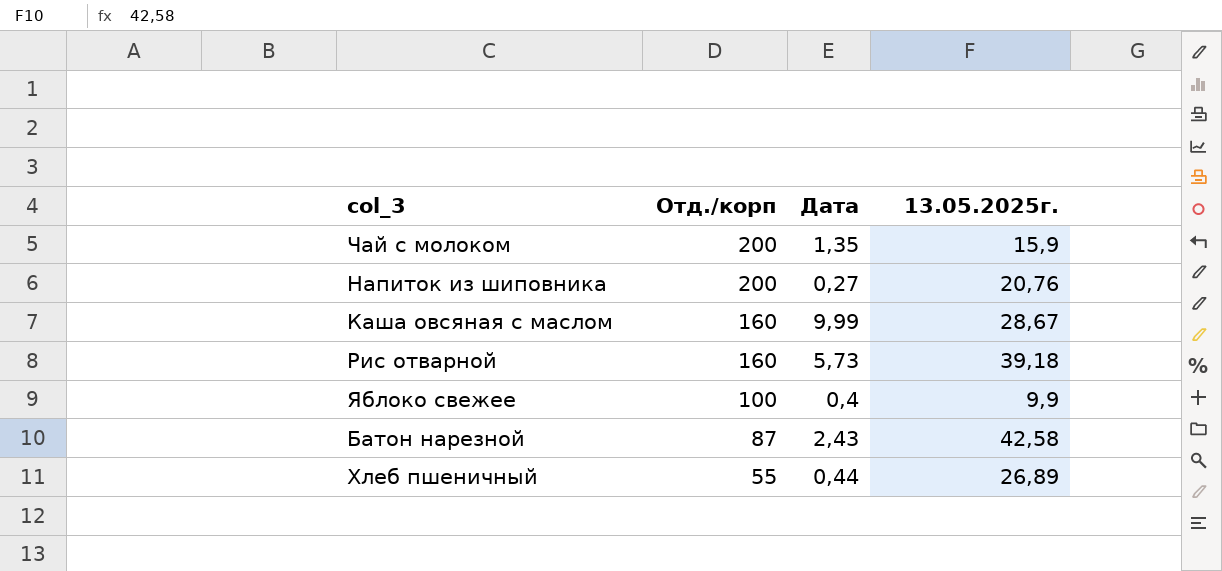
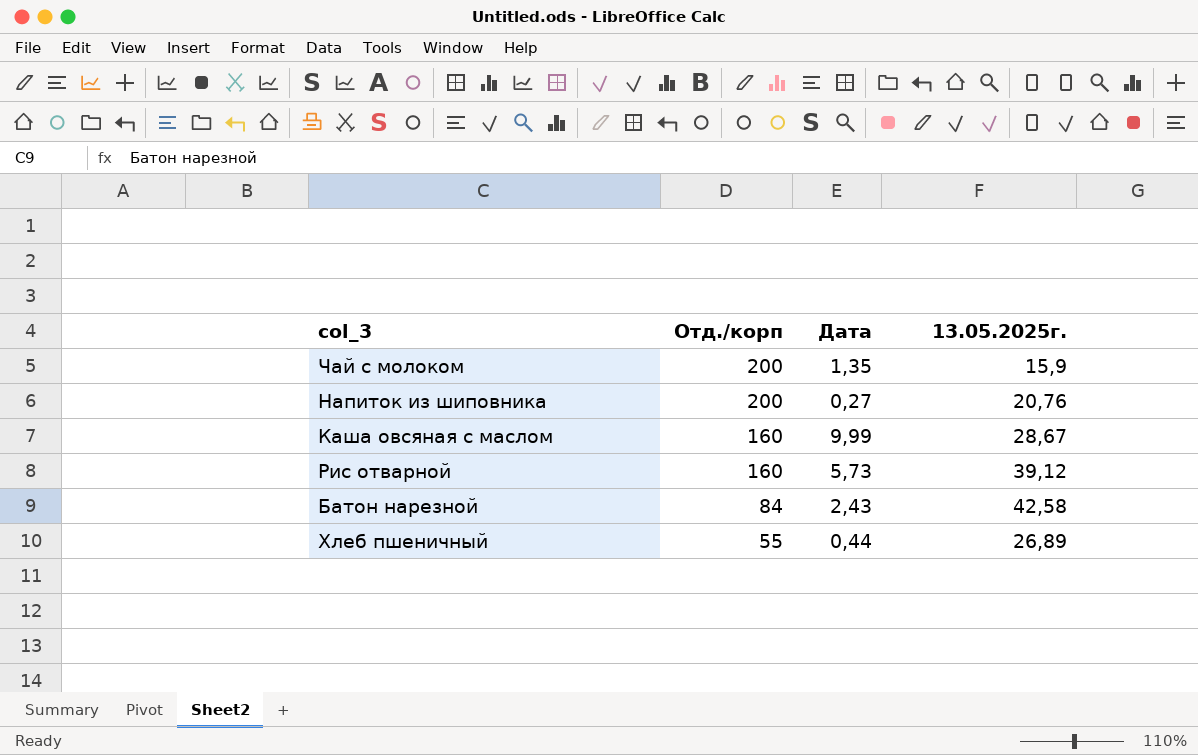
row Яблоко свежее: 100 | 0,4 | 9,9 -> none
Рис отварной | 13.05.2025г.: 39,18 -> 39,12
Батон нарезной | Отд./корп: 87 -> 84

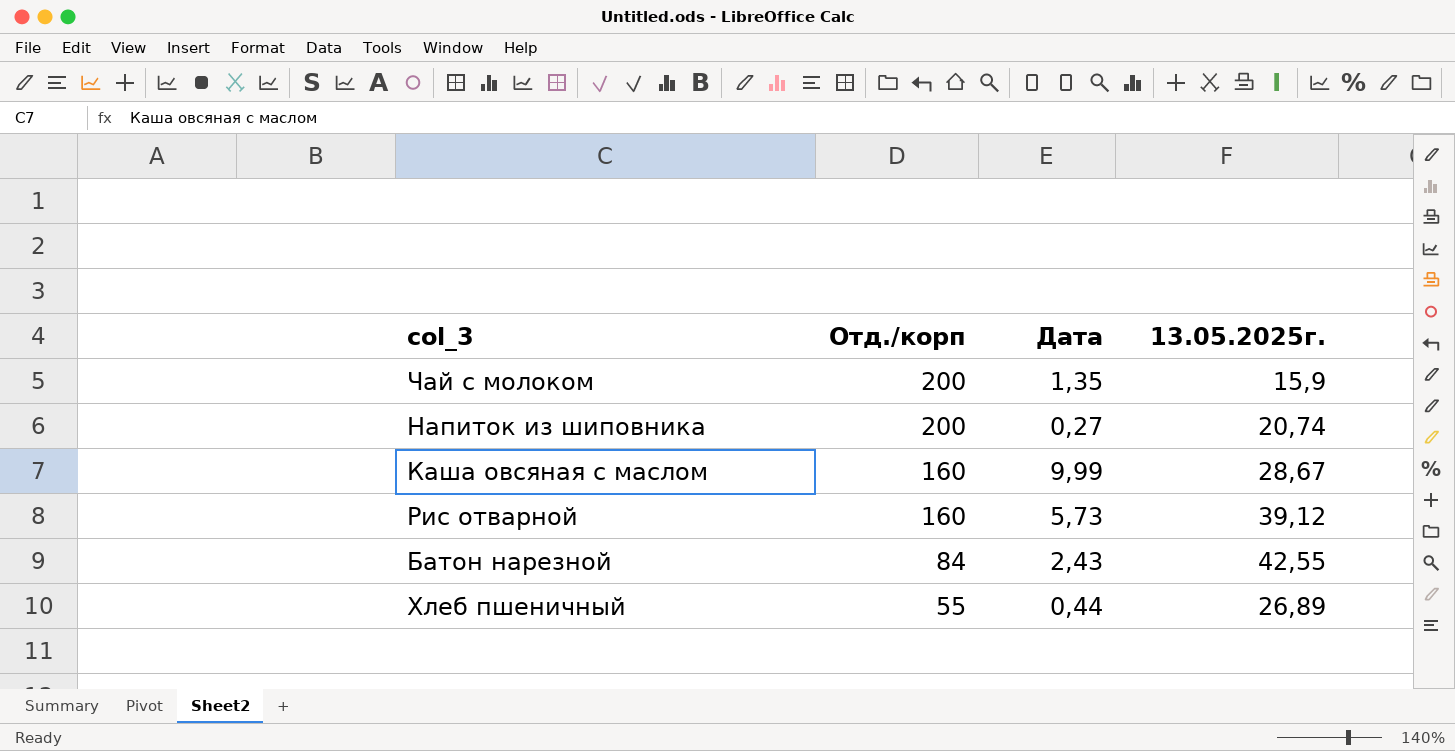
Напиток из шиповника | 13.05.2025г.: 20,76 -> 20,74
Батон нарезной | 13.05.2025г.: 42,58 -> 42,55

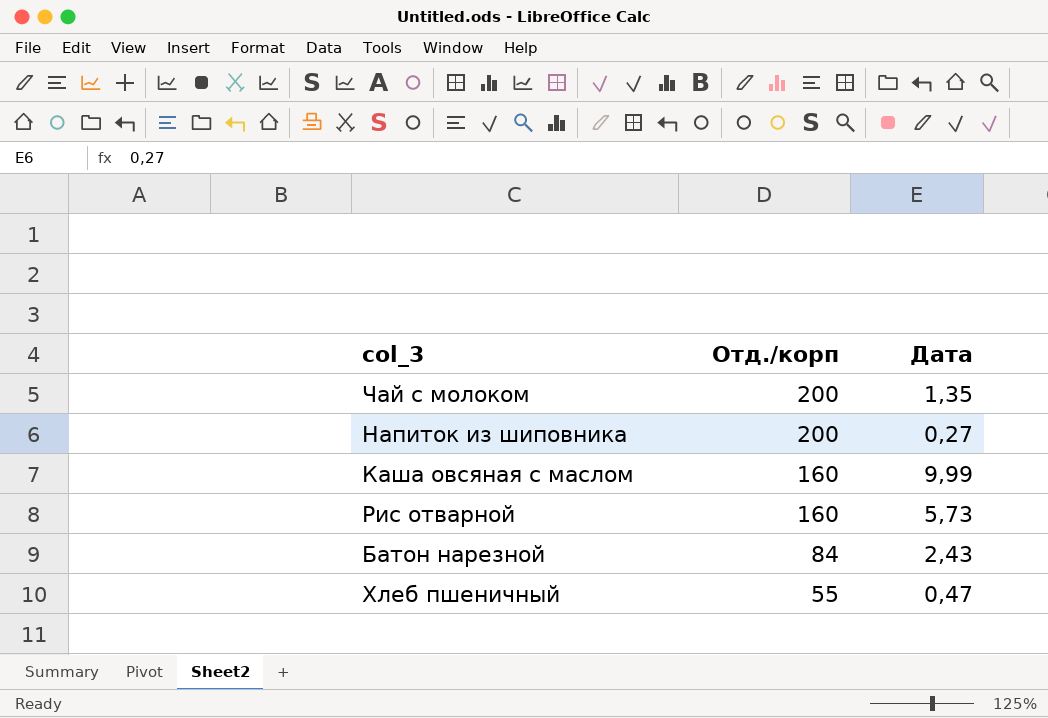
column 13.05.2025г. | position: 4 -> none
Хлеб пшеничный | Дата: 0,44 -> 0,47

